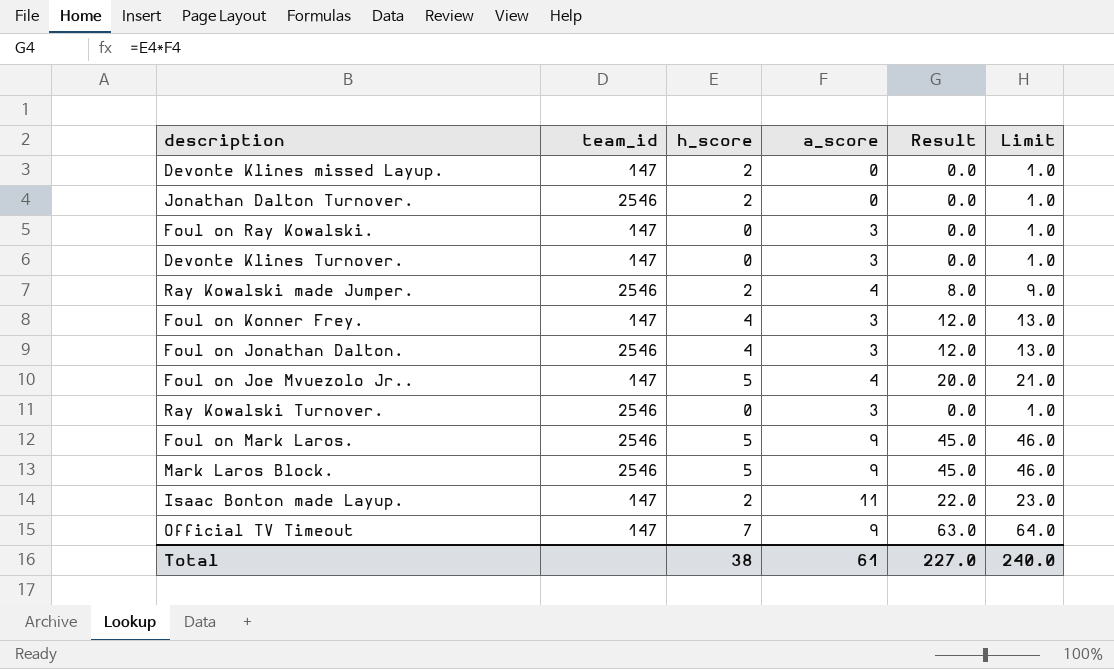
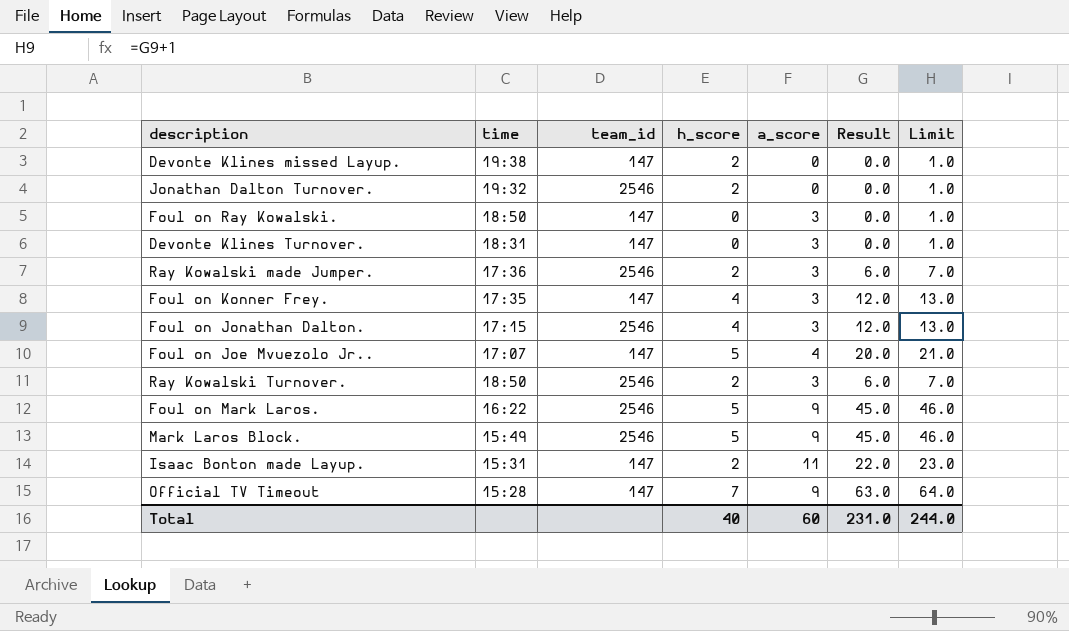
column time | position: none -> 2
Ray Kowalski made Jumper. | a_score: 4 -> 3
Ray Kowalski made Jumper. | Result: 8.0 -> 6.0
Ray Kowalski made Jumper. | Limit: 9.0 -> 7.0
Ray Kowalski Turnover. | h_score: 0 -> 2
Ray Kowalski Turnover. | Result: 0.0 -> 6.0
Ray Kowalski Turnover. | Limit: 1.0 -> 7.0
Total | h_score: 38 -> 40
Total | a_score: 61 -> 60
Total | Result: 227.0 -> 231.0
Total | Limit: 240.0 -> 244.0

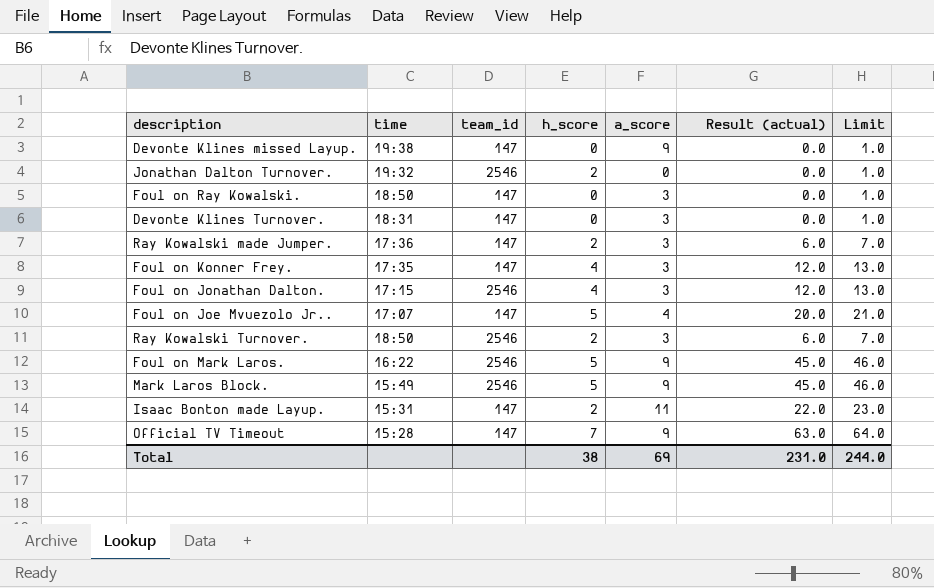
column name: Result -> Result (actual)
Devonte Klines missed Layup. | h_score: 2 -> 0
Devonte Klines missed Layup. | a_score: 0 -> 9
Ray Kowalski made Jumper. | team_id: 2546 -> 147
Total | h_score: 40 -> 38
Total | a_score: 60 -> 69

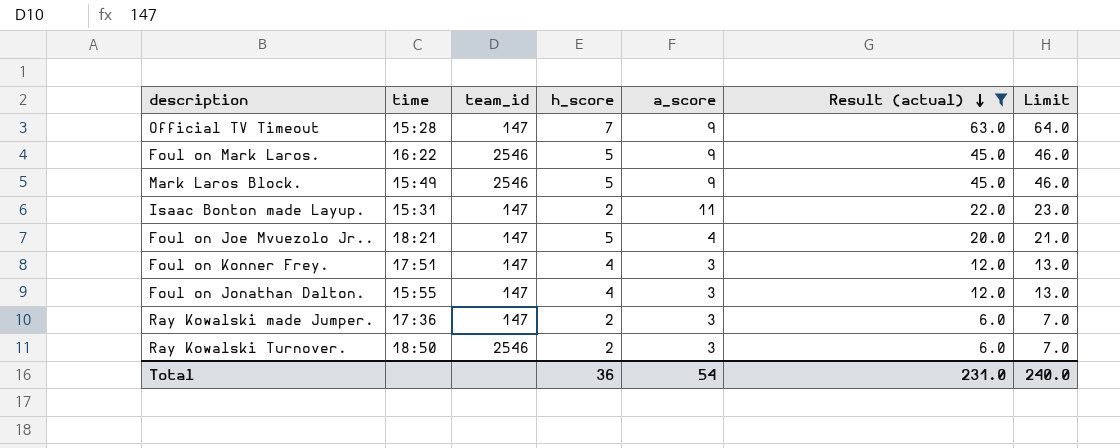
filter: none -> Result (actual) != 0.0
row order: none -> Result (actual) descending
Foul on Joe Mvuezolo Jr.. | time: 17:07 -> 18:21
Foul on Konner Frey. | time: 17:35 -> 17:51
Foul on Jonathan Dalton. | time: 17:15 -> 15:55
Foul on Jonathan Dalton. | team_id: 2546 -> 147
Total | h_score: 38 -> 36
Total | a_score: 69 -> 54
Total | Limit: 244.0 -> 240.0

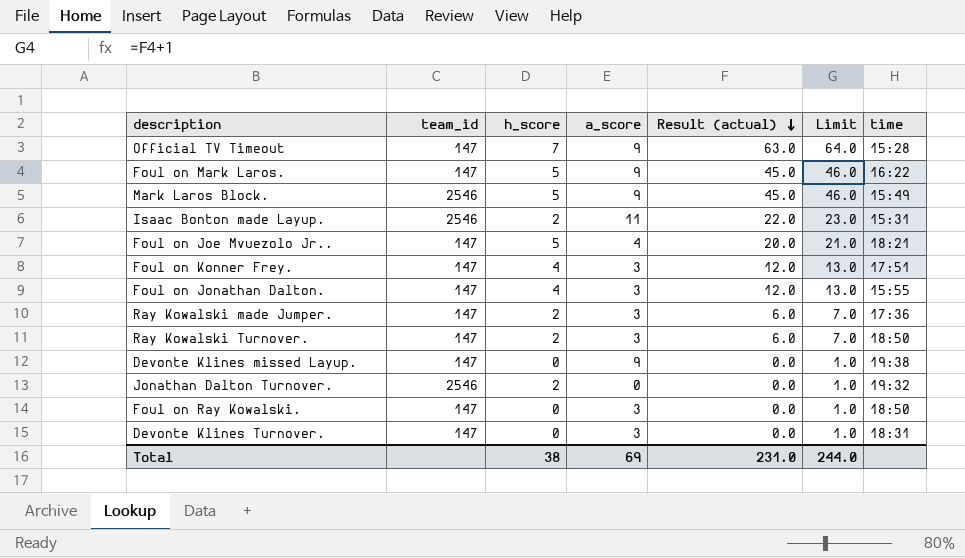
filter: Result (actual) != 0.0 -> none
column time | position: 2 -> 7
Foul on Mark Laros. | team_id: 2546 -> 147
Isaac Bonton made Layup. | team_id: 147 -> 2546
Ray Kowalski Turnover. | team_id: 2546 -> 147
Total | h_score: 36 -> 38
Total | a_score: 54 -> 69
Total | Limit: 240.0 -> 244.0

